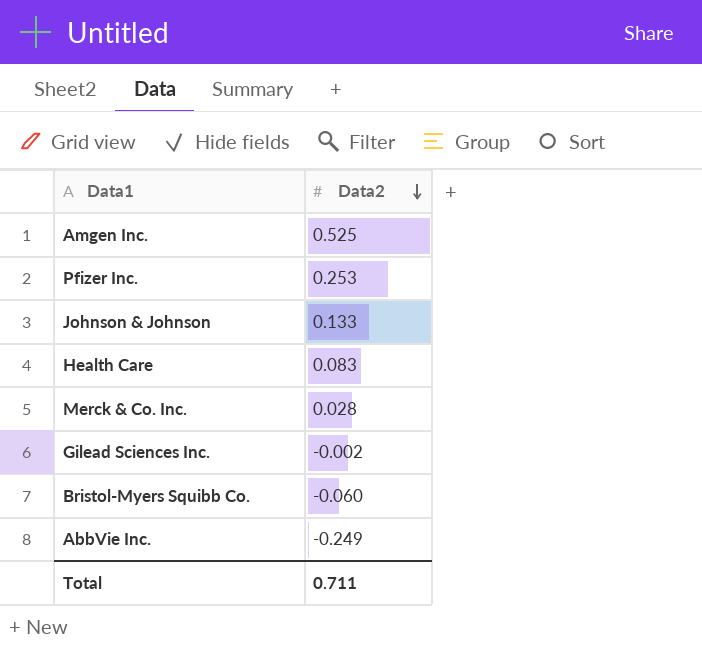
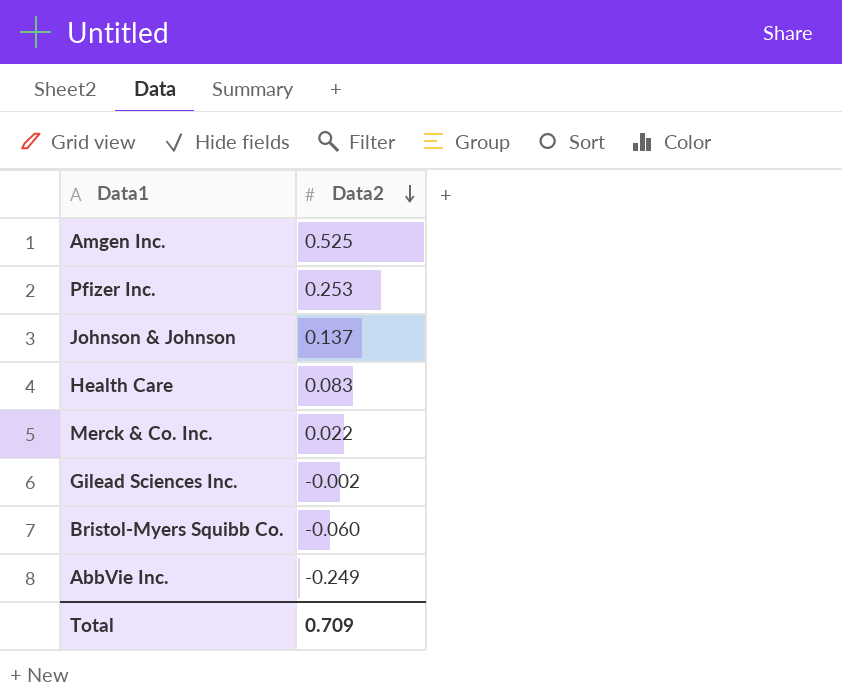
Johnson & Johnson | Data2: 0.133 -> 0.137
Merck & Co. Inc. | Data2: 0.028 -> 0.022
Total | Data2: 0.711 -> 0.709

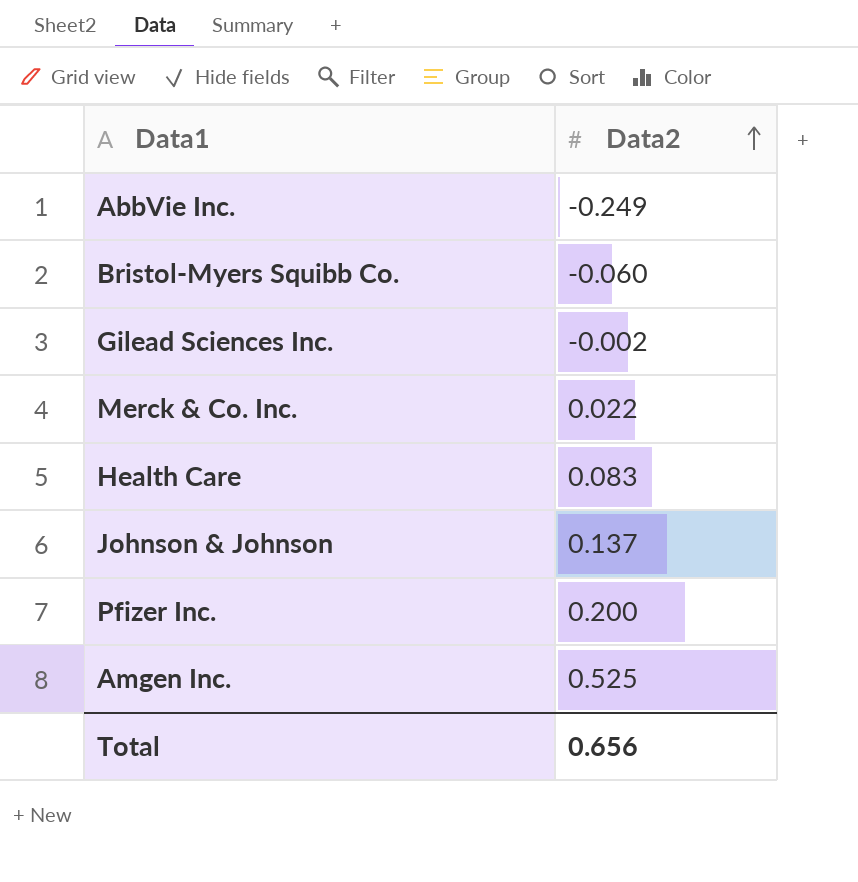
row order: Data2 descending -> Data2 ascending
Pfizer Inc. | Data2: 0.253 -> 0.200
Total | Data2: 0.709 -> 0.656

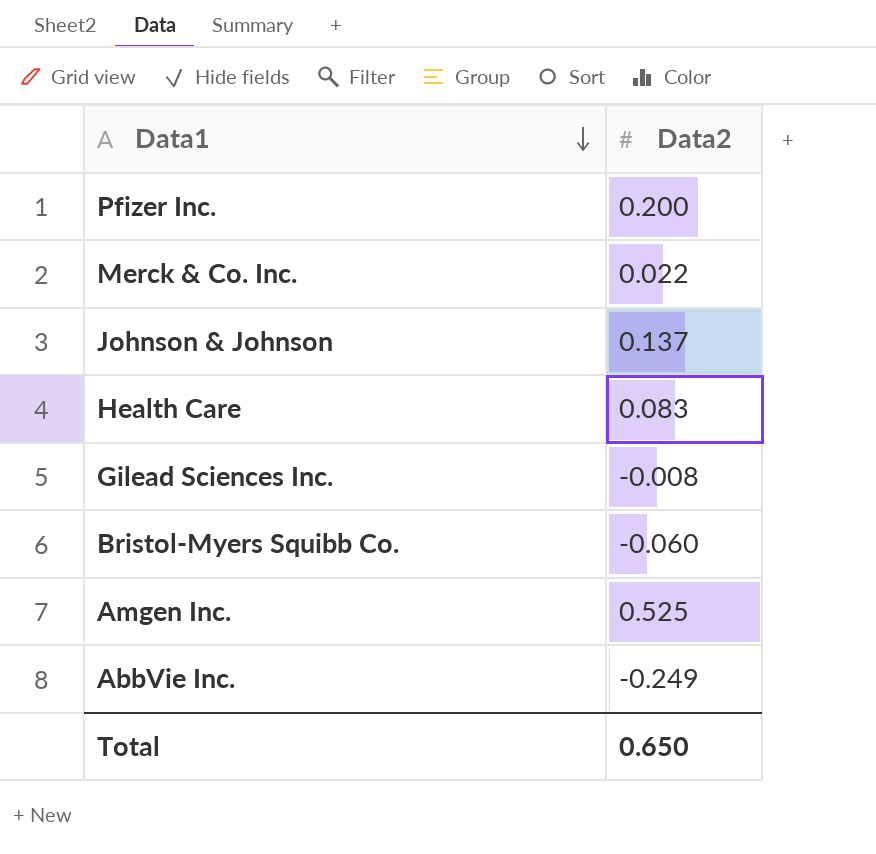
row order: Data2 ascending -> Data1 descending
Gilead Sciences Inc. | Data2: -0.002 -> -0.008
Total | Data2: 0.656 -> 0.650

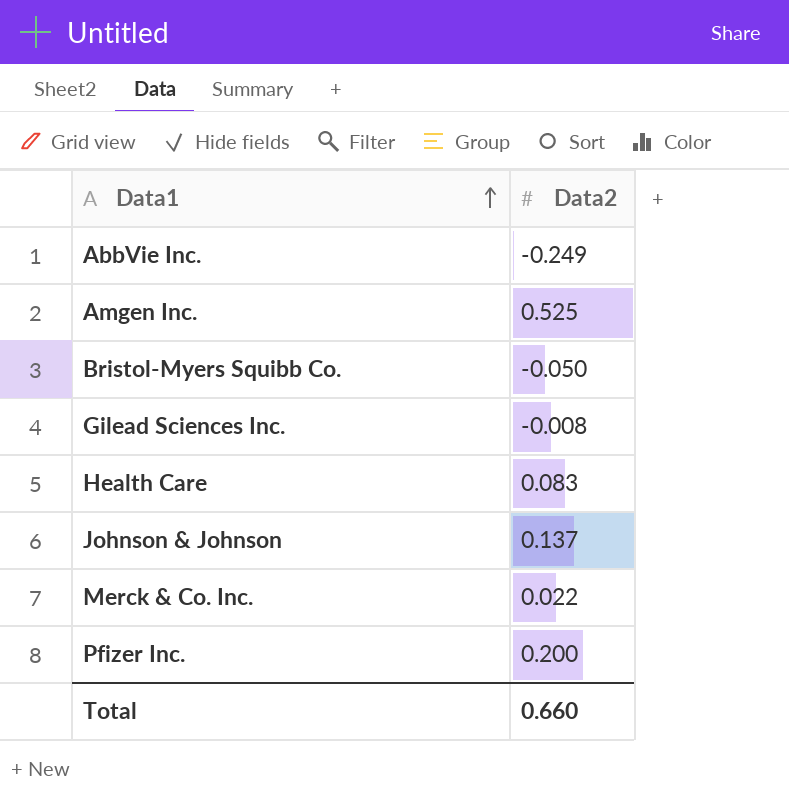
row order: Data1 descending -> Data1 ascending
Bristol-Myers Squibb Co. | Data2: -0.060 -> -0.050
Total | Data2: 0.650 -> 0.660

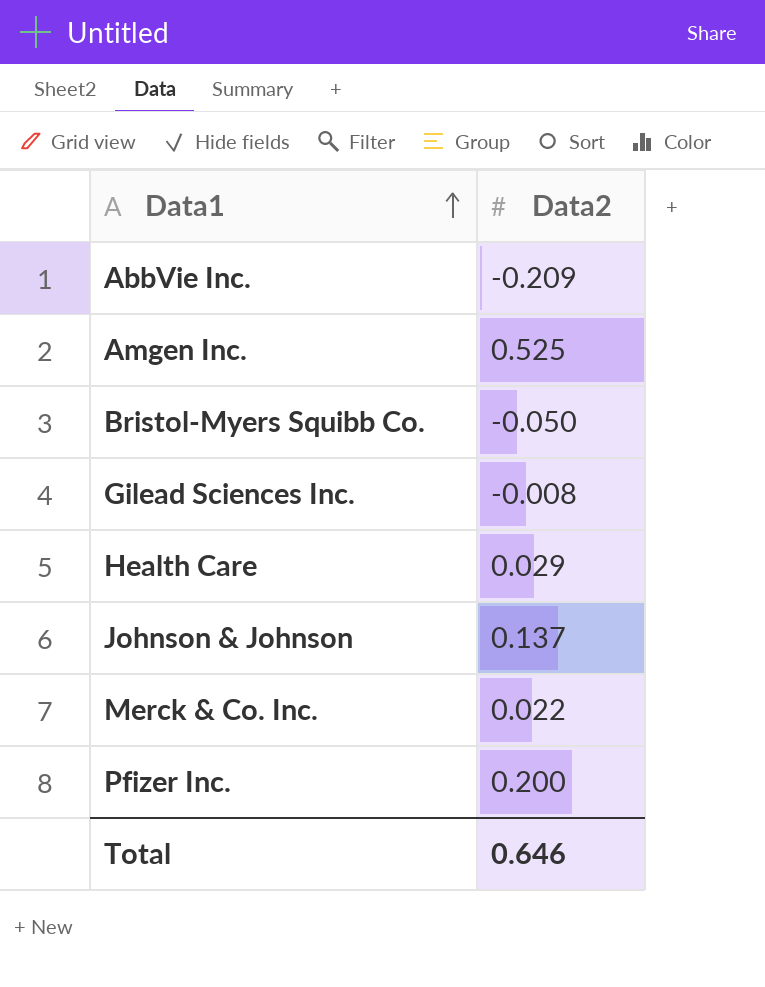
AbbVie Inc. | Data2: -0.249 -> -0.209
Health Care | Data2: 0.083 -> 0.029
Total | Data2: 0.660 -> 0.646

